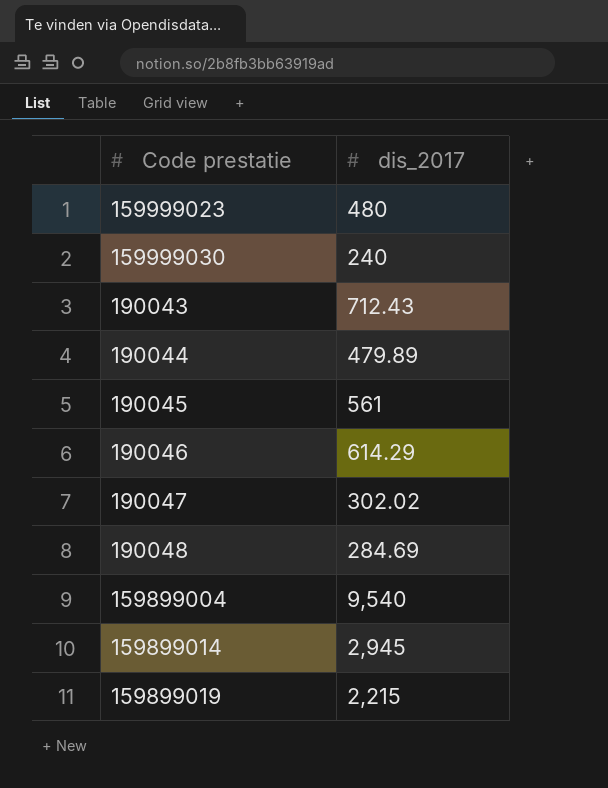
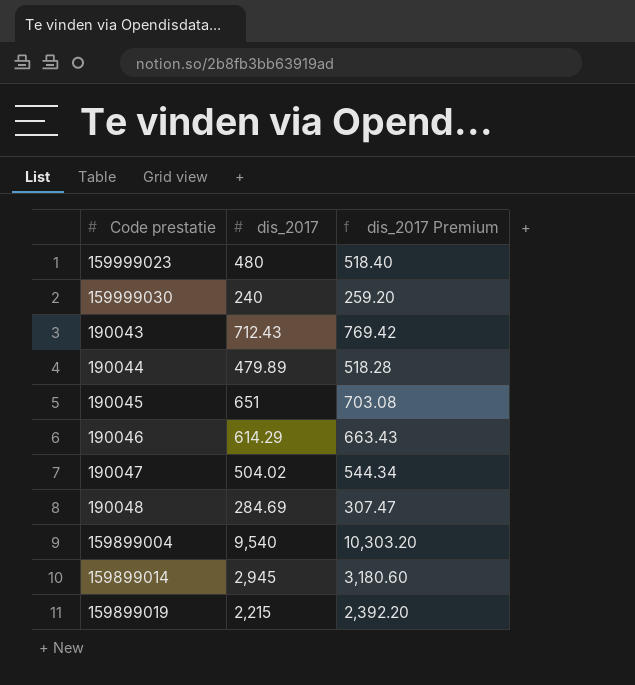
column dis_2017 Premium | formula: none -> [dis_2017] * 1.08
190045 | dis_2017: 561 -> 651
190047 | dis_2017: 302.02 -> 504.02

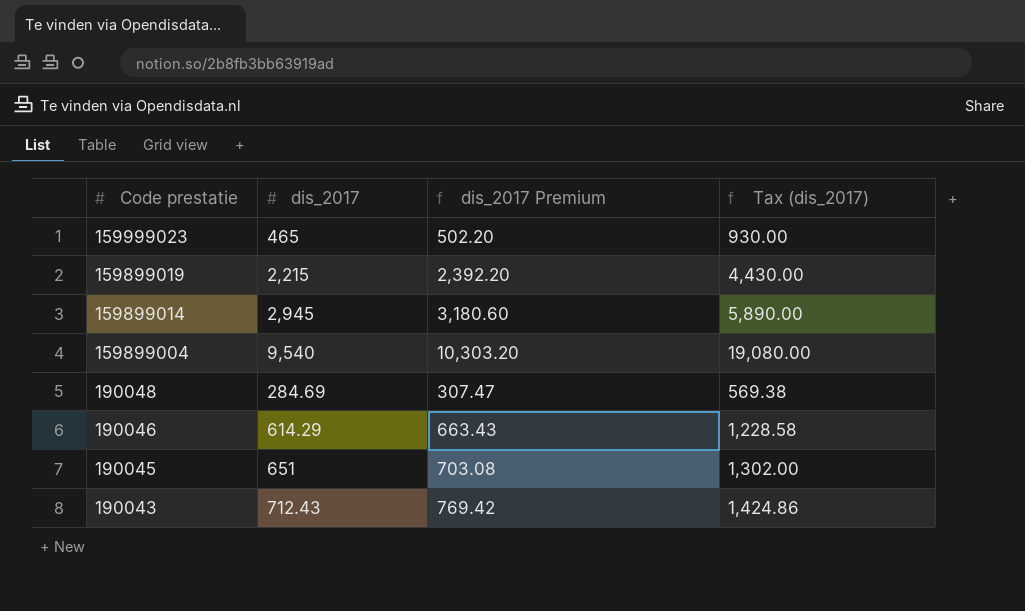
row order: none -> Code prestatie descending
column Tax (dis_2017) | formula: none -> [dis_2017] * 2
row 159999030: 240 | 259.20 -> none
row 190044: 479.89 | 518.28 -> none
row 190047: 504.02 | 544.34 -> none
159999023 | dis_2017: 480 -> 465
159999023 | dis_2017 Premium: 518.40 -> 502.20

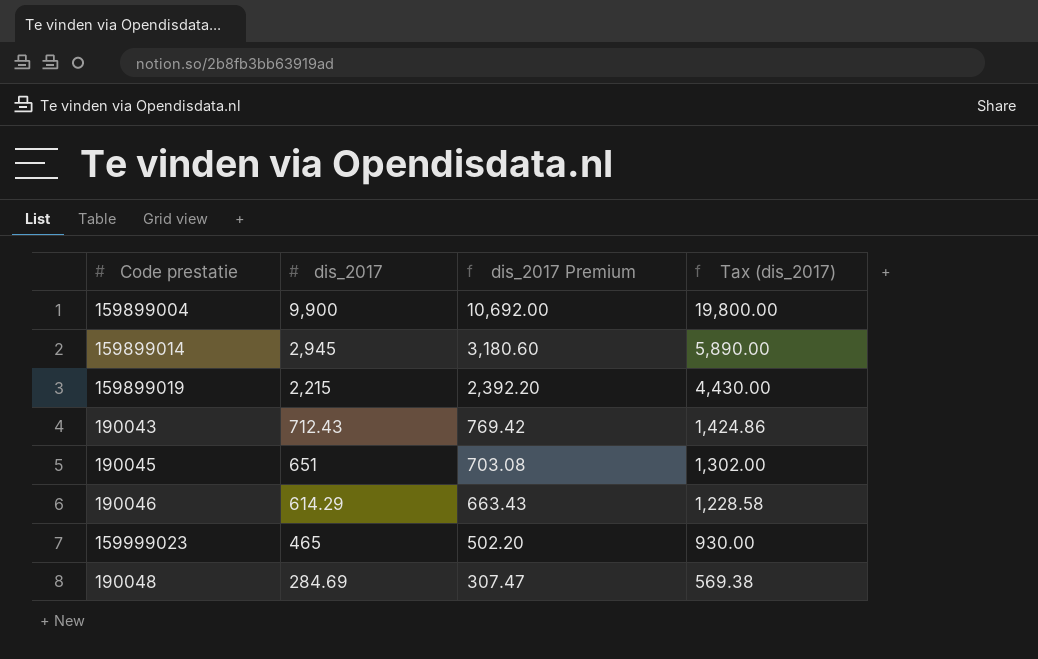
row order: Code prestatie descending -> dis_2017 descending
159899004 | dis_2017: 9,540 -> 9,900
159899004 | dis_2017 Premium: 10,303.20 -> 10,692.00
159899004 | Tax (dis_2017): 19,080.00 -> 19,800.00

